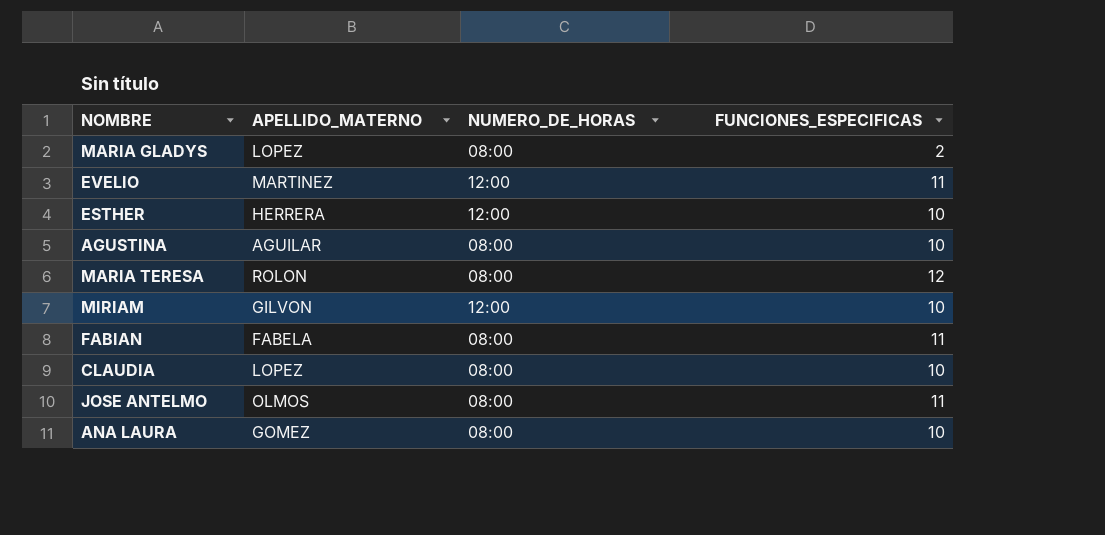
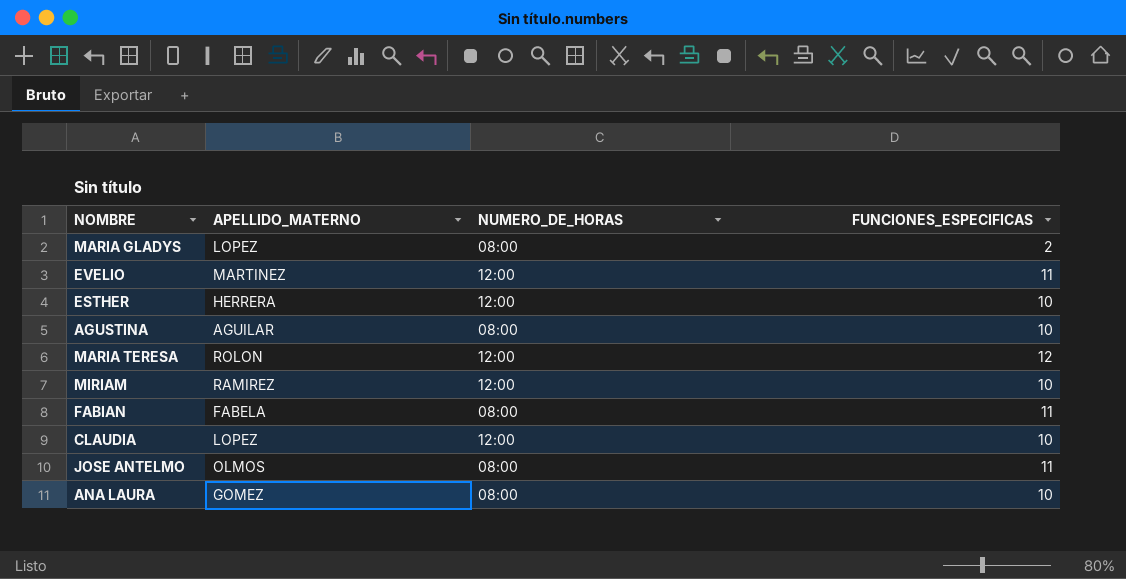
MARIA TERESA | NUMERO_DE_HORAS: 08:00 -> 12:00
MIRIAM | APELLIDO_MATERNO: GILVON -> RAMIREZ
CLAUDIA | NUMERO_DE_HORAS: 08:00 -> 12:00

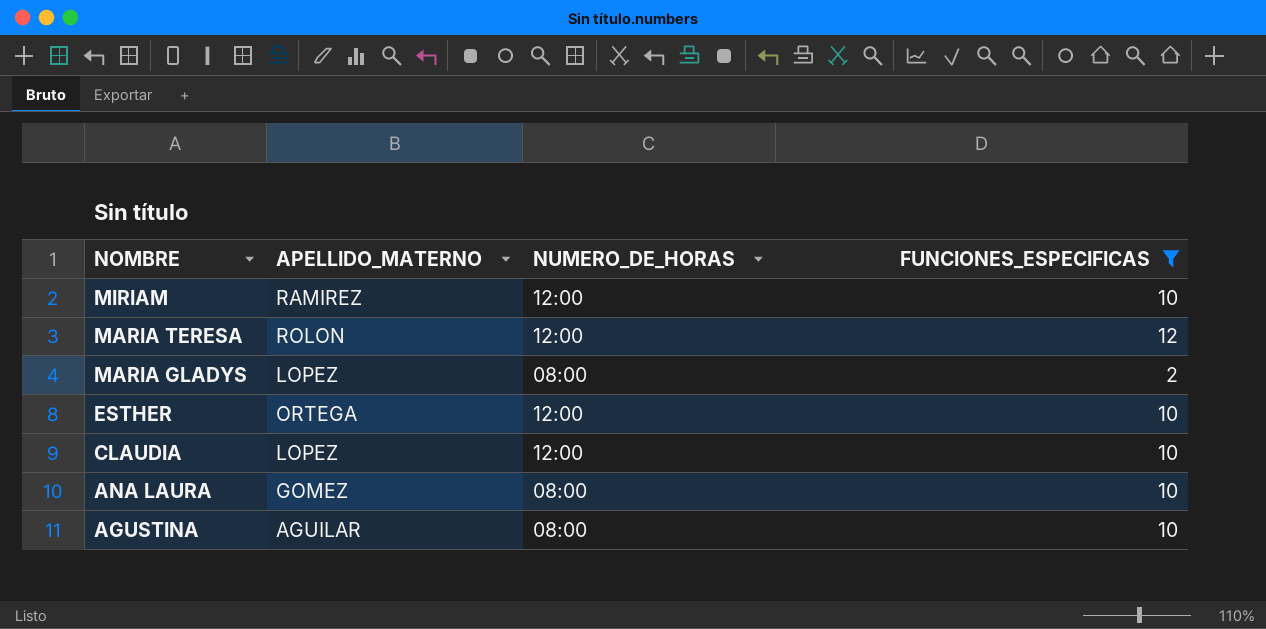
filter: none -> FUNCIONES_ESPECIFICAS != 11
row order: none -> NOMBRE descending
ESTHER | APELLIDO_MATERNO: HERRERA -> ORTEGA

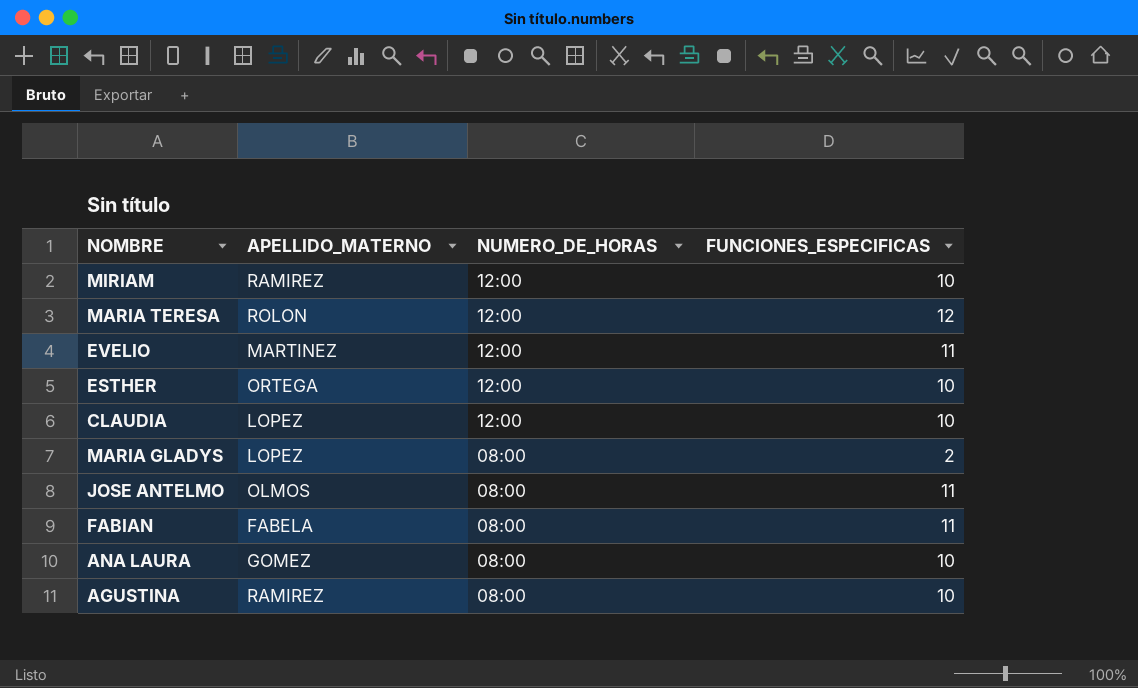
filter: FUNCIONES_ESPECIFICAS != 11 -> none
row order: NOMBRE descending -> NUMERO_DE_HORAS descending
AGUSTINA | APELLIDO_MATERNO: AGUILAR -> RAMIREZ

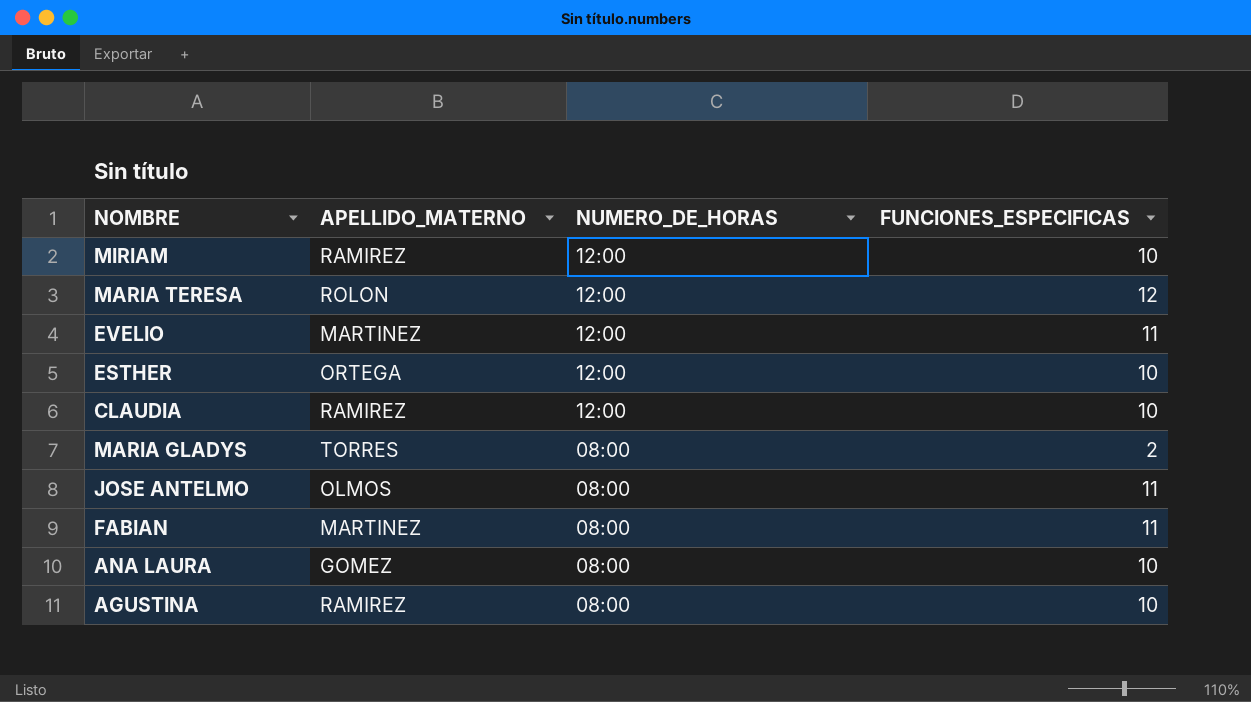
CLAUDIA | APELLIDO_MATERNO: LOPEZ -> RAMIREZ
MARIA GLADYS | APELLIDO_MATERNO: LOPEZ -> TORRES
FABIAN | APELLIDO_MATERNO: FABELA -> MARTINEZ

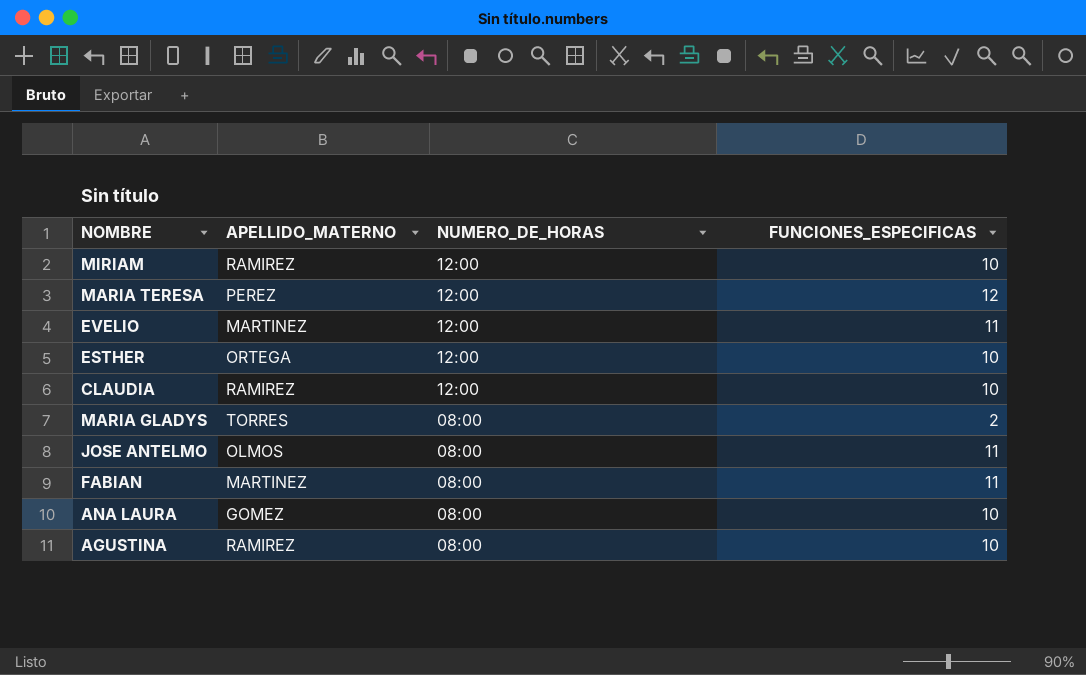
MARIA TERESA | APELLIDO_MATERNO: ROLON -> PEREZ

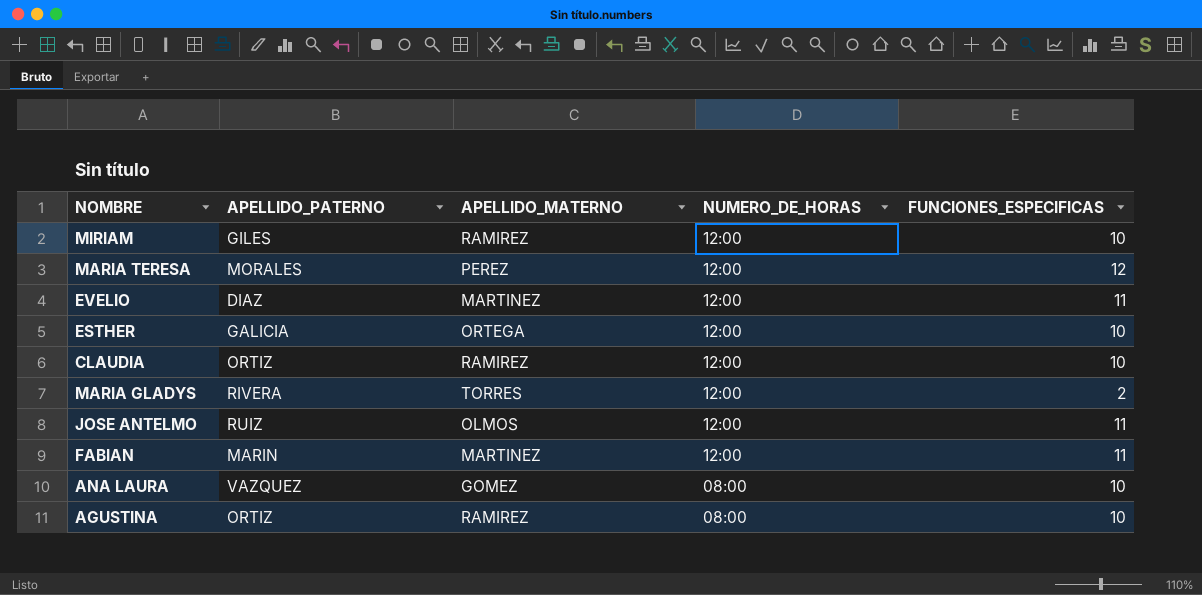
column APELLIDO_PATERNO | position: none -> 2
MARIA GLADYS | NUMERO_DE_HORAS: 08:00 -> 12:00
JOSE ANTELMO | NUMERO_DE_HORAS: 08:00 -> 12:00
FABIAN | NUMERO_DE_HORAS: 08:00 -> 12:00

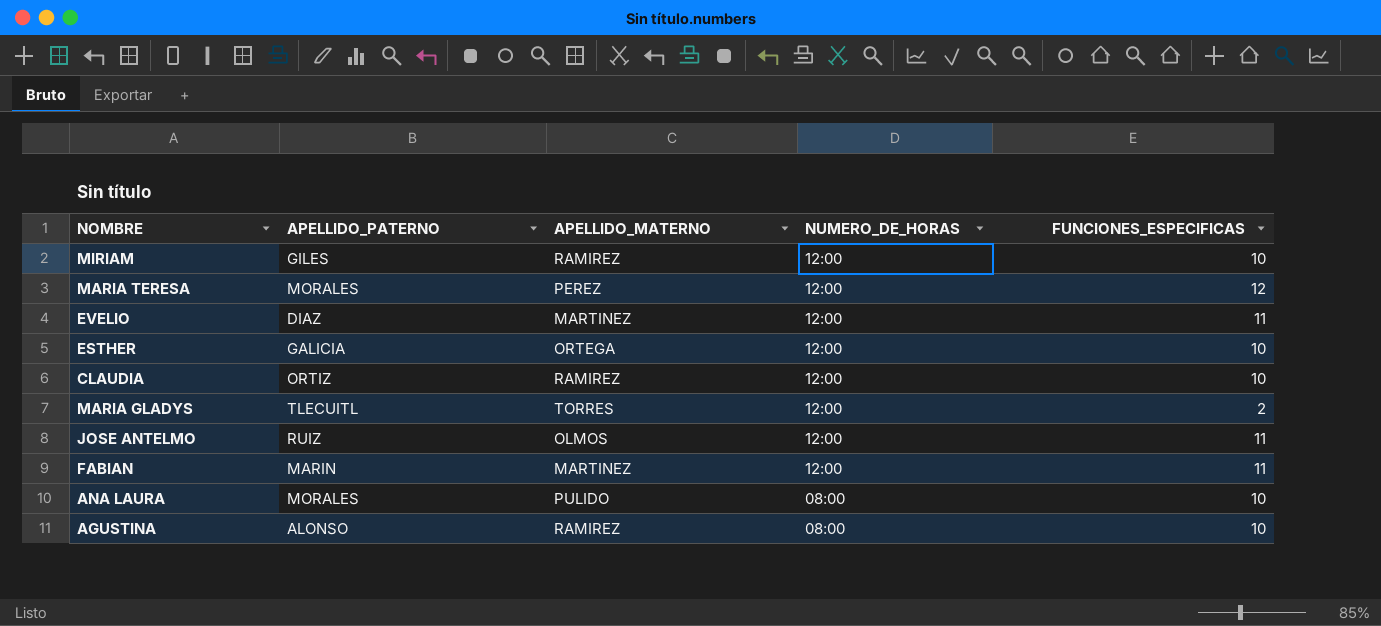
MARIA GLADYS | APELLIDO_PATERNO: RIVERA -> TLECUITL
ANA LAURA | APELLIDO_PATERNO: VAZQUEZ -> MORALES
ANA LAURA | APELLIDO_MATERNO: GOMEZ -> PULIDO
AGUSTINA | APELLIDO_PATERNO: ORTIZ -> ALONSO

